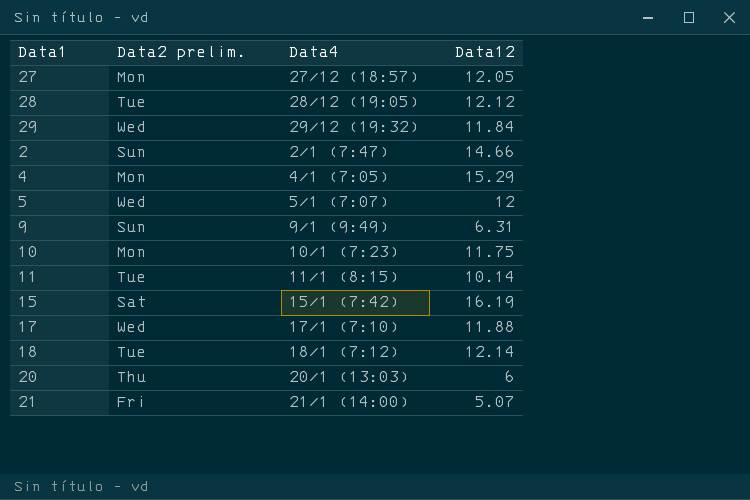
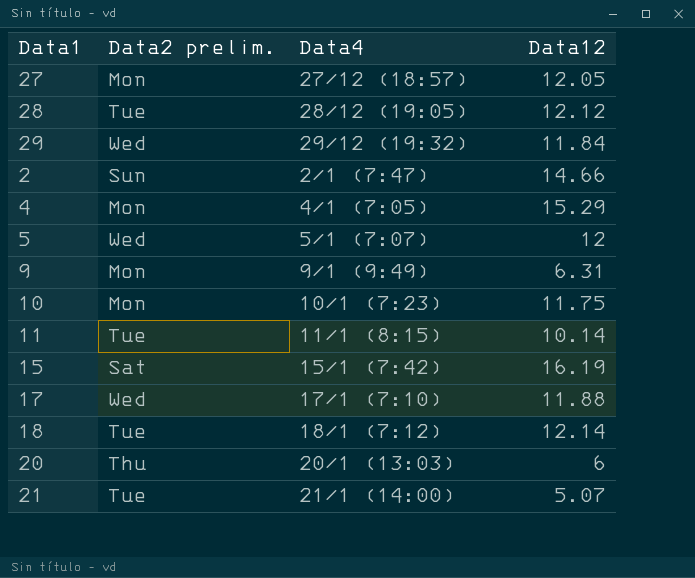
9 | Data2 prelim.: Sun -> Mon
21 | Data2 prelim.: Fri -> Tue

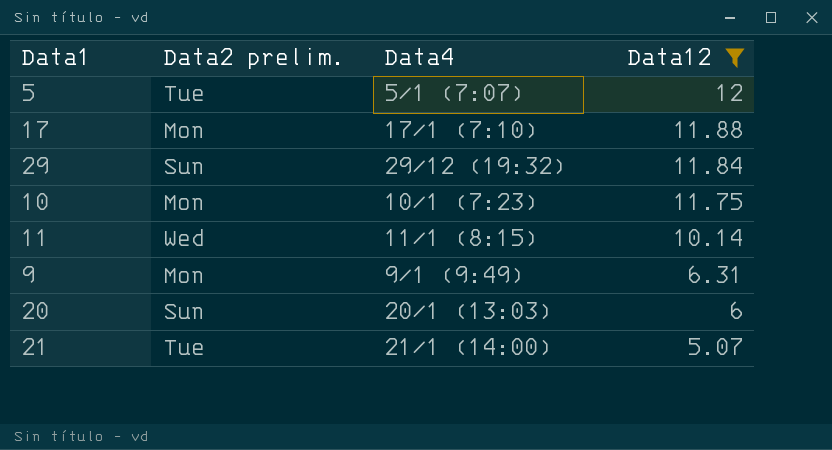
filter: none -> Data12 <= 12
row order: none -> Data12 descending
5 | Data2 prelim.: Wed -> Tue
17 | Data2 prelim.: Wed -> Mon
29 | Data2 prelim.: Wed -> Sun
11 | Data2 prelim.: Tue -> Wed
20 | Data2 prelim.: Thu -> Sun

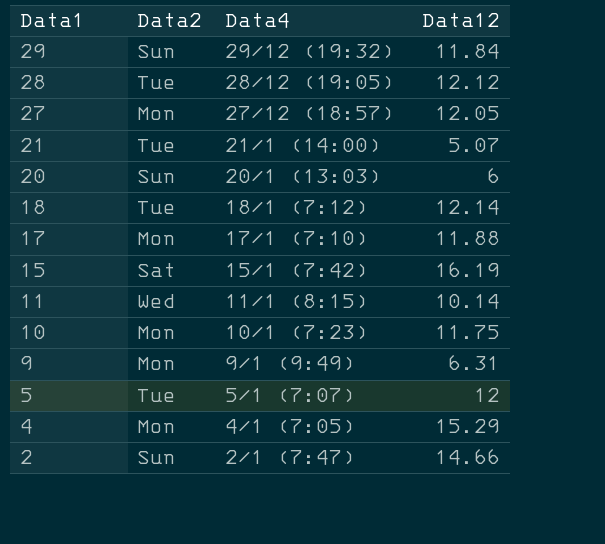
filter: Data12 <= 12 -> none
row order: Data12 descending -> Data1 descending
column name: Data2 prelim. -> Data2

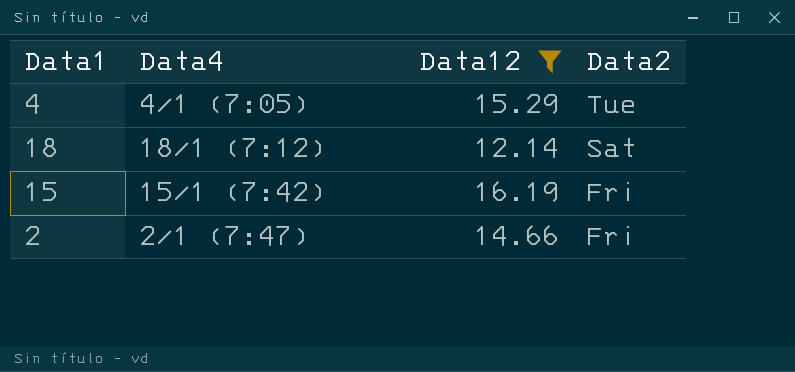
filter: none -> Data12 >= 12.14
row order: Data1 descending -> Data2 descending
column Data2 | position: 2 -> 4
4 | Data2: Mon -> Tue
18 | Data2: Tue -> Sat
15 | Data2: Sat -> Fri
2 | Data2: Sun -> Fri

